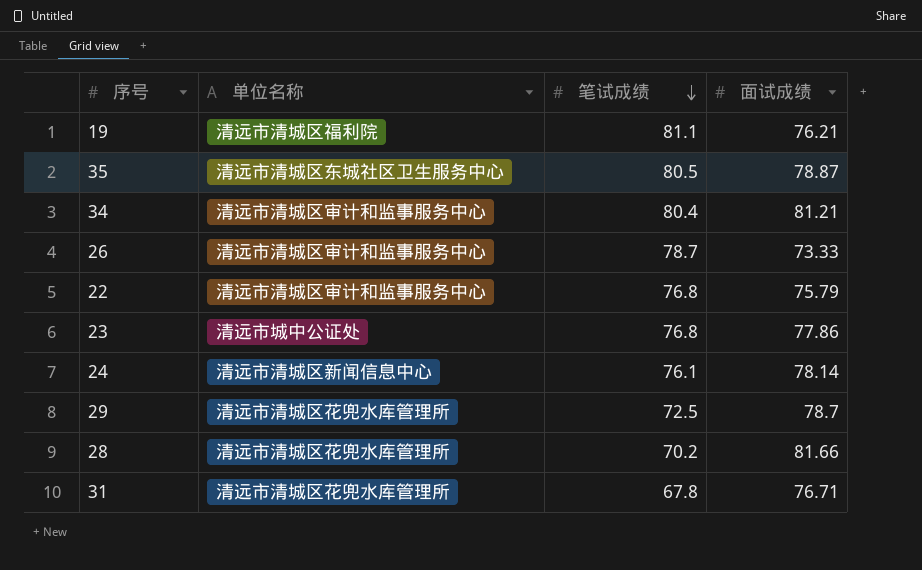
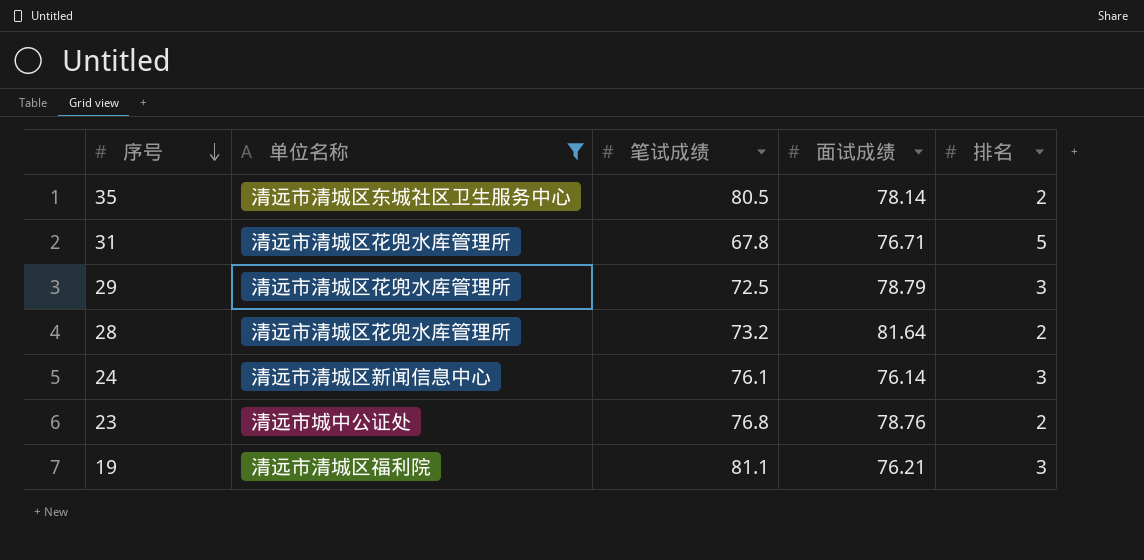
filter: none -> 单位名称 != 清远市清城区审计和监事服务中心
row order: 笔试成绩 descending -> 序号 descending
column 排名 | position: none -> 5
35 | 面试成绩: 78.87 -> 78.14
29 | 面试成绩: 78.7 -> 78.79
28 | 笔试成绩: 70.2 -> 73.2
28 | 面试成绩: 81.66 -> 81.64
24 | 面试成绩: 78.14 -> 76.14
23 | 面试成绩: 77.86 -> 78.76

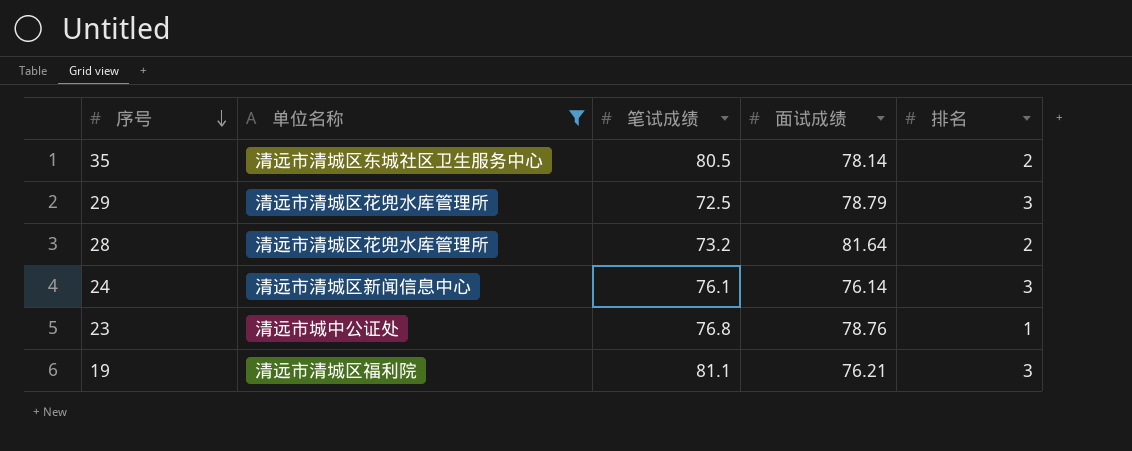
row 31: 清远市清城区花兜水库管理所 | 67.8 | 76.71 | 5 -> none
23 | 排名: 2 -> 1

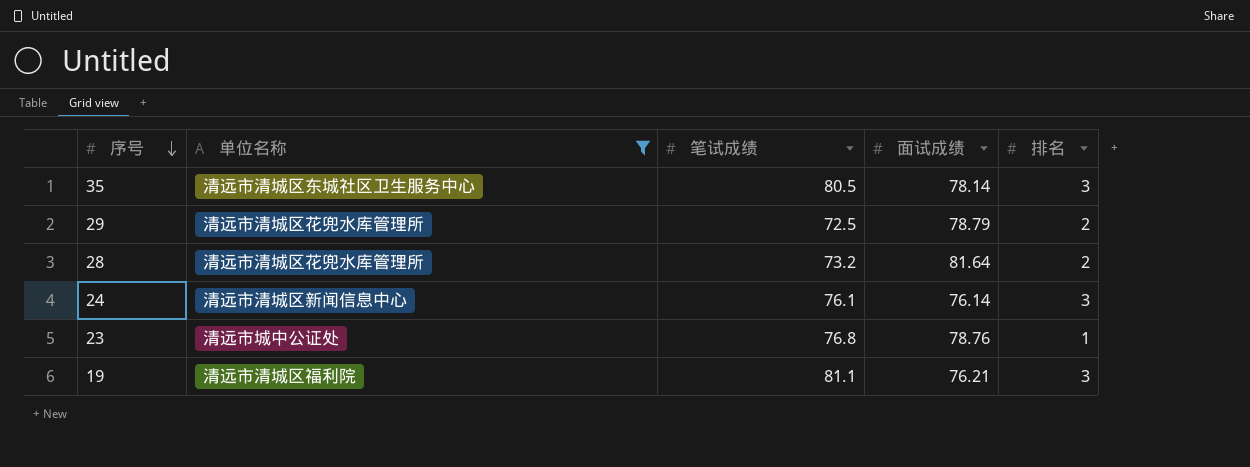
35 | 排名: 2 -> 3
29 | 排名: 3 -> 2

